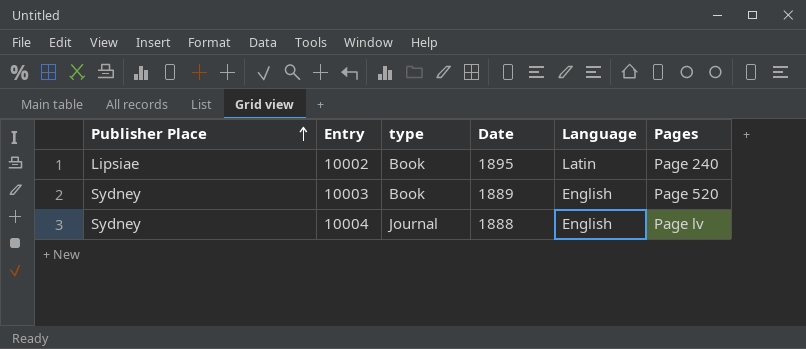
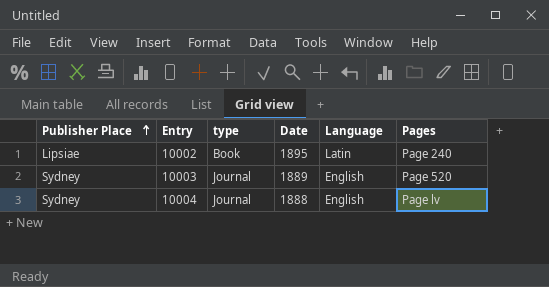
10003 | type: Book -> Journal

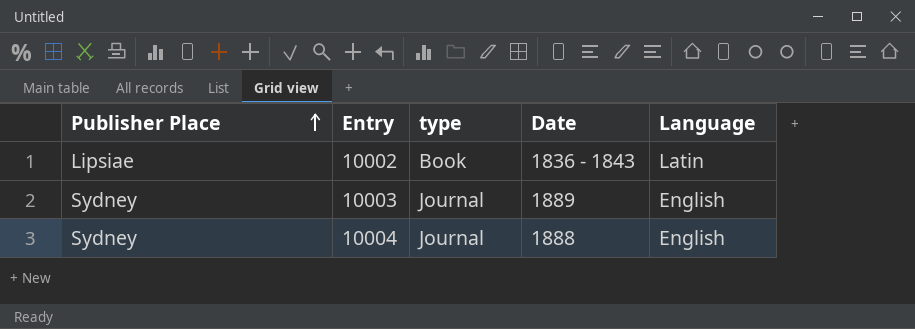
column Pages | position: 6 -> none
10002 | Date: 1895 -> 1836 - 1843

